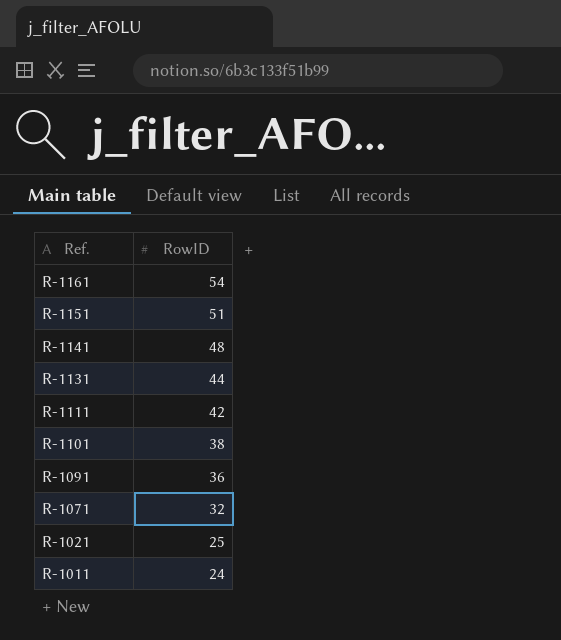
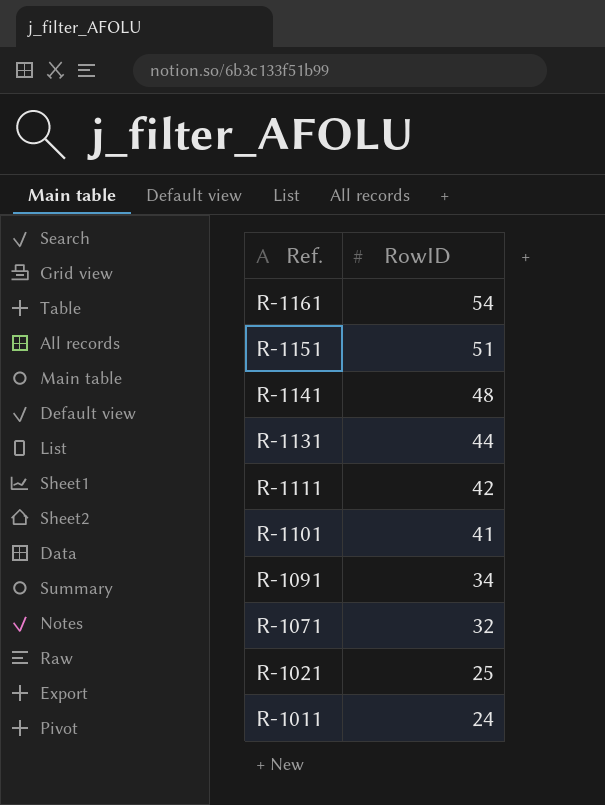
R-1101 | RowID: 38 -> 41
R-1091 | RowID: 36 -> 34

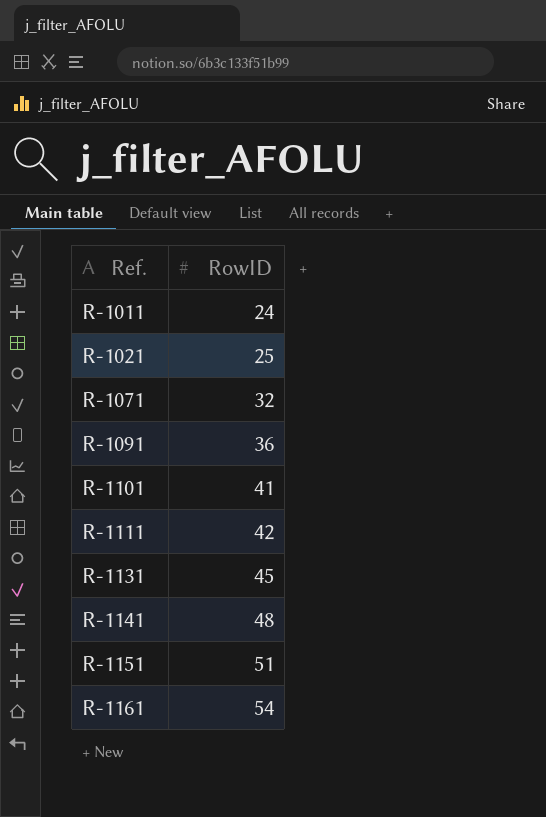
row order: Ref. descending -> Ref. ascending
R-1091 | RowID: 34 -> 36
R-1131 | RowID: 44 -> 45

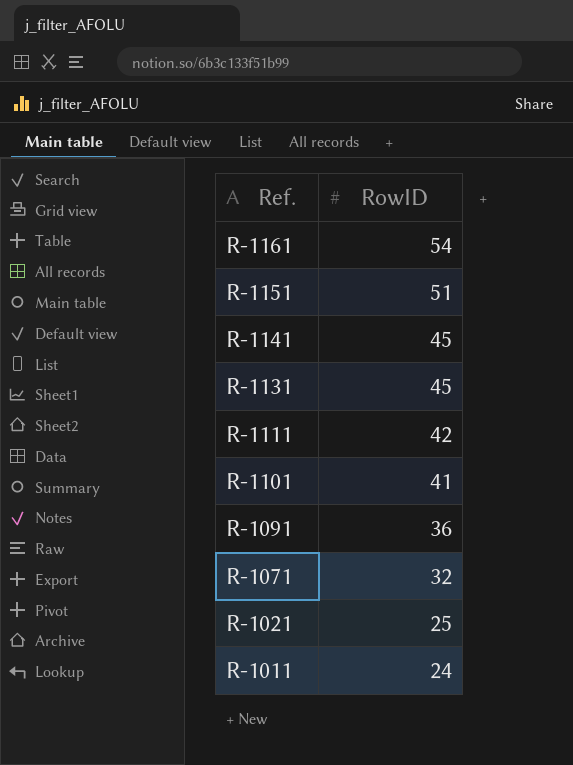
row order: Ref. ascending -> Ref. descending
R-1141 | RowID: 48 -> 45

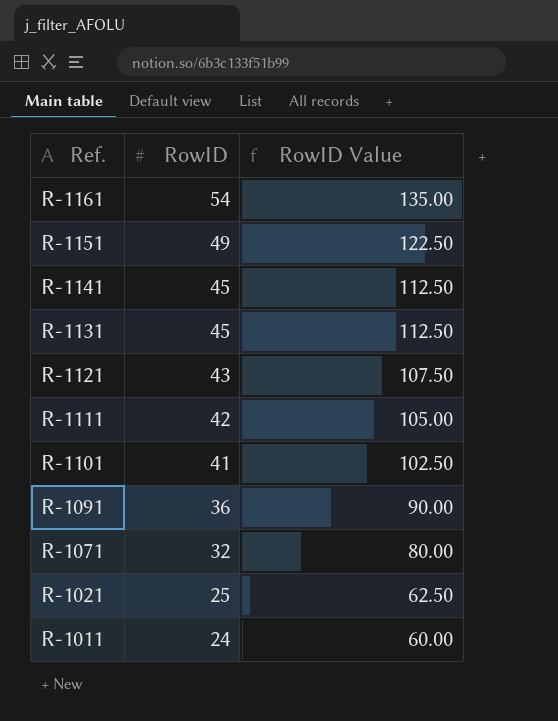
column RowID Value | formula: none -> [RowID] * 2.5
R-1151 | RowID: 51 -> 49
row R-1121: none -> 43 | 107.50

